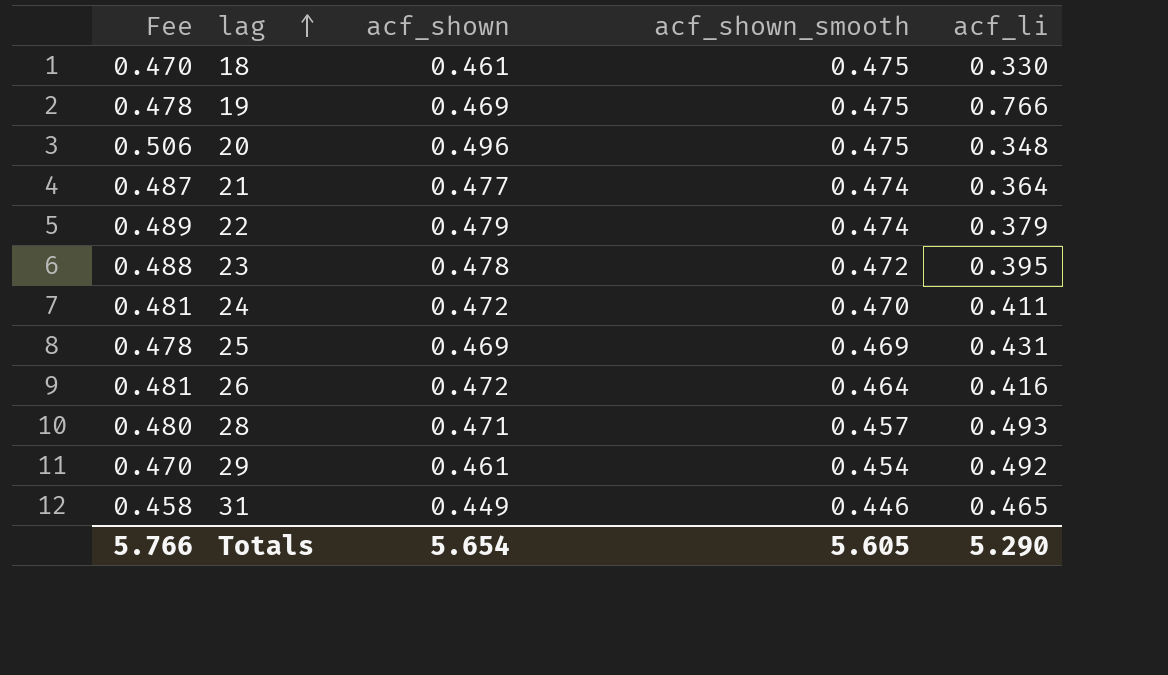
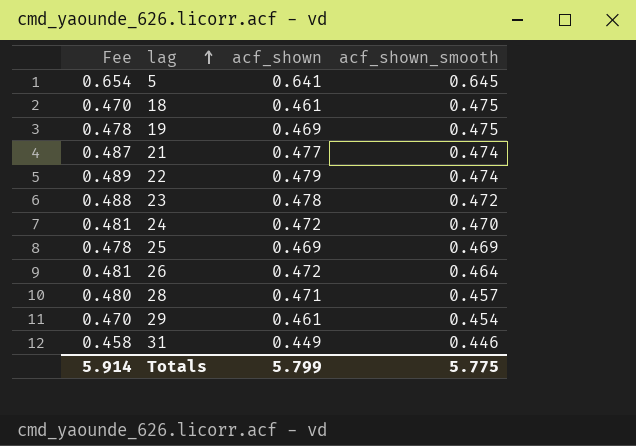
column acf_li | position: 5 -> none
row 20: 0.506 | 0.496 | 0.475 | 0.348 -> none
row 5: none -> 0.654 | 0.641 | 0.645
Totals | Fee: 5.766 -> 5.914
Totals | acf_shown: 5.654 -> 5.799
Totals | acf_shown_smooth: 5.605 -> 5.775

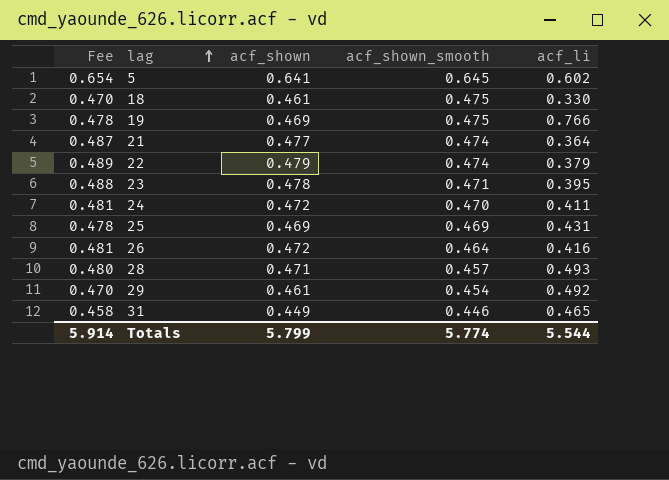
column acf_li | position: none -> 5
23 | acf_shown_smooth: 0.472 -> 0.471
Totals | acf_shown_smooth: 5.775 -> 5.774

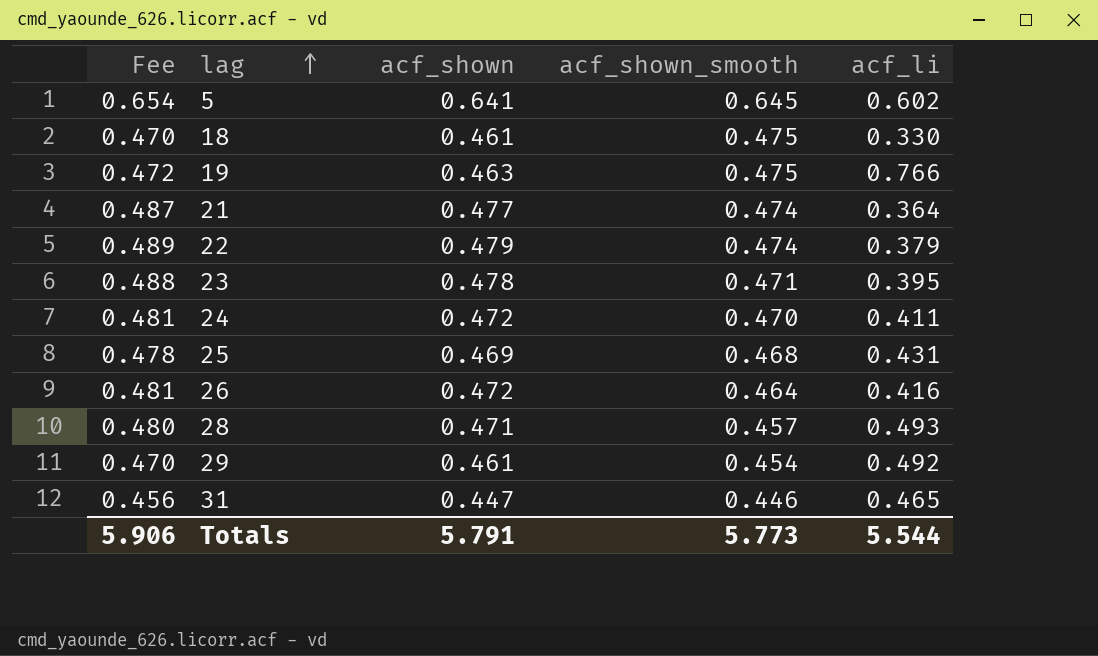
19 | Fee: 0.478 -> 0.472
19 | acf_shown: 0.469 -> 0.463
25 | acf_shown_smooth: 0.469 -> 0.468
31 | Fee: 0.458 -> 0.456
31 | acf_shown: 0.449 -> 0.447
Totals | Fee: 5.914 -> 5.906
Totals | acf_shown: 5.799 -> 5.791
Totals | acf_shown_smooth: 5.774 -> 5.773

